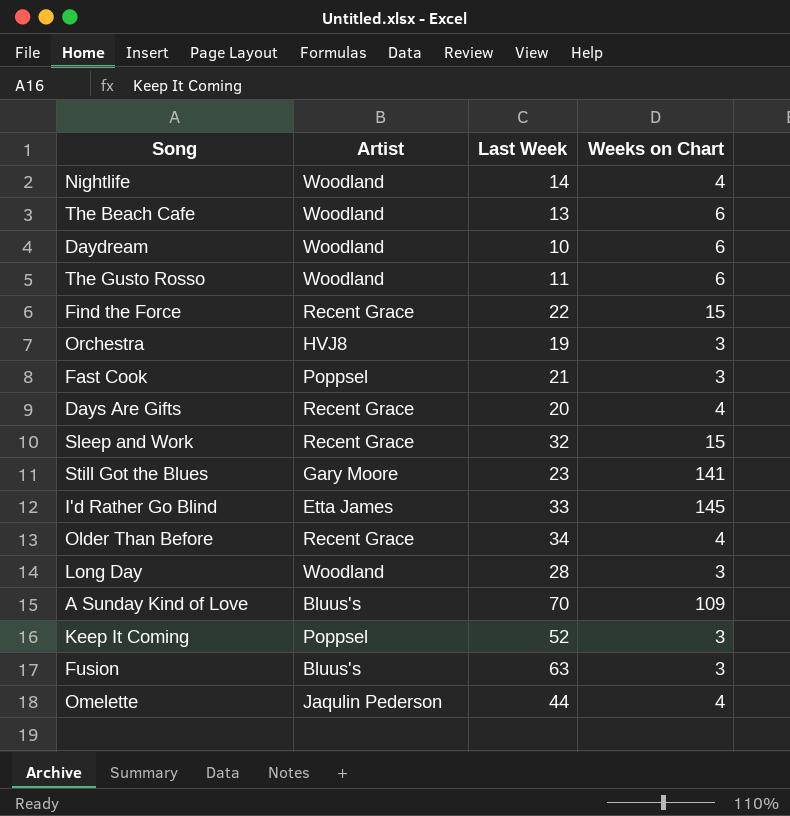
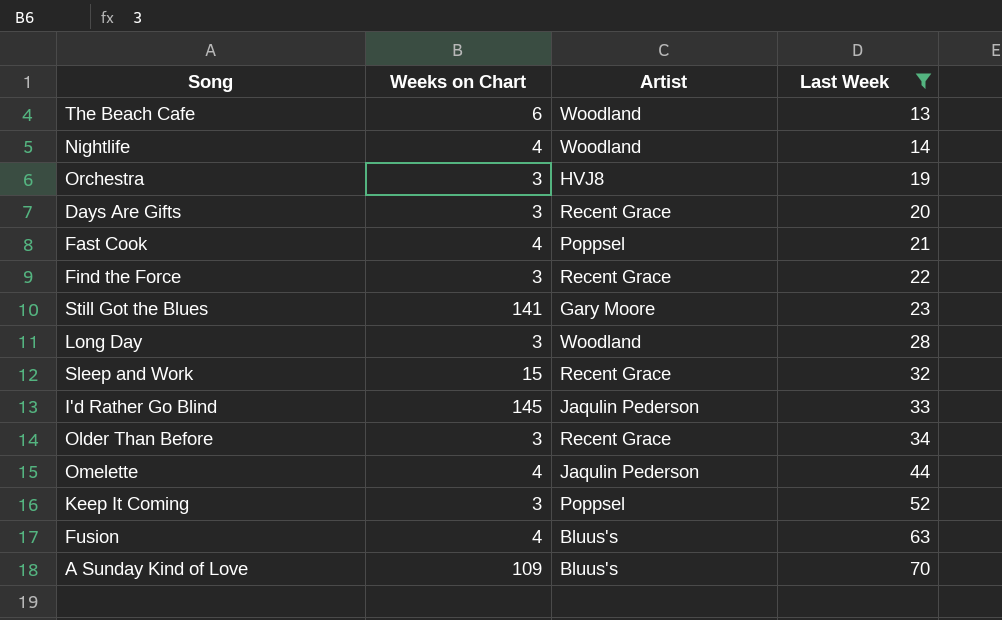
filter: none -> Last Week >= 13
row order: none -> Last Week ascending
column Weeks on Chart | position: 4 -> 2
Days Are Gifts | Weeks on Chart: 4 -> 3
Fast Cook | Weeks on Chart: 3 -> 4
Find the Force | Weeks on Chart: 15 -> 3
I'd Rather Go Blind | Artist: Etta James -> Jaqulin Pederson
Older Than Before | Weeks on Chart: 4 -> 3
Fusion | Weeks on Chart: 3 -> 4

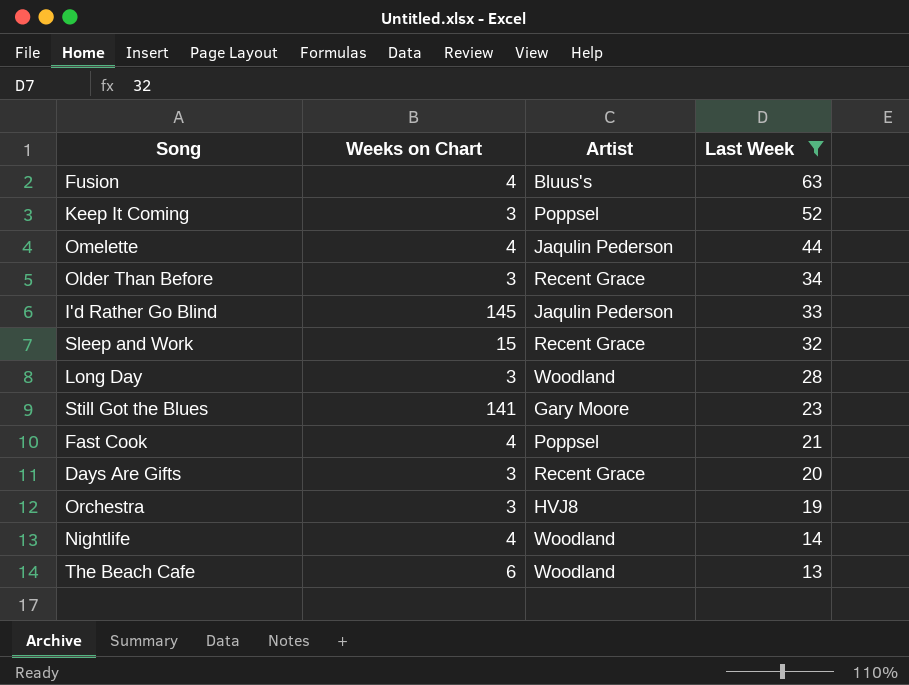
row order: Last Week ascending -> Last Week descending
row Find the Force: 3 | Recent Grace | 22 -> none
row A Sunday Kind of Love: 109 | Bluus's | 70 -> none

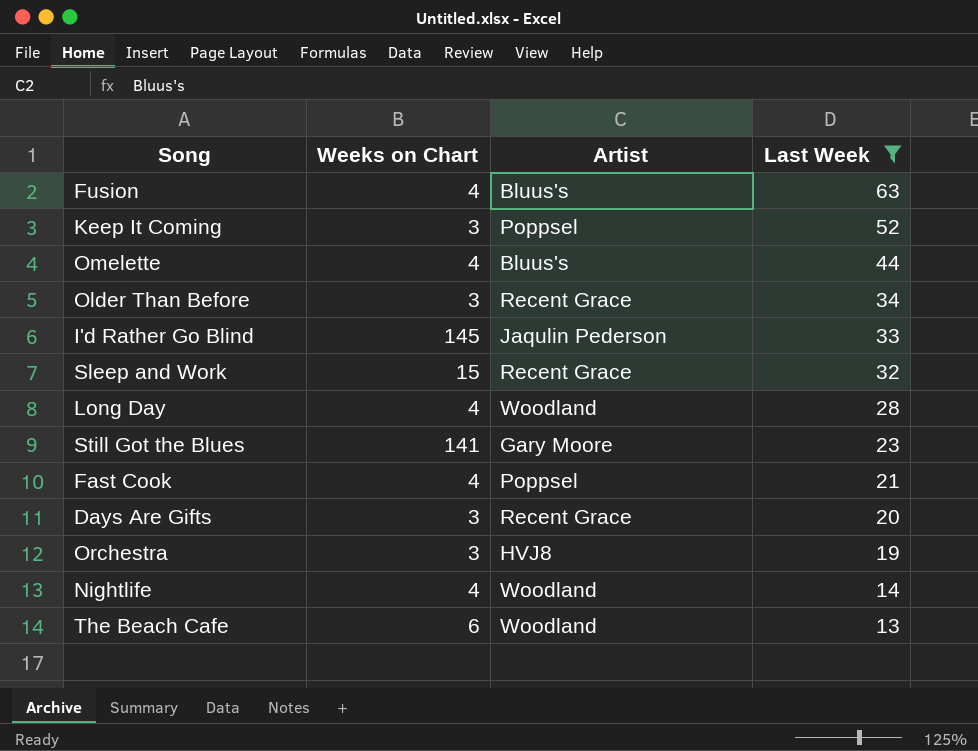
Omelette | Artist: Jaqulin Pederson -> Bluus's
Long Day | Weeks on Chart: 3 -> 4

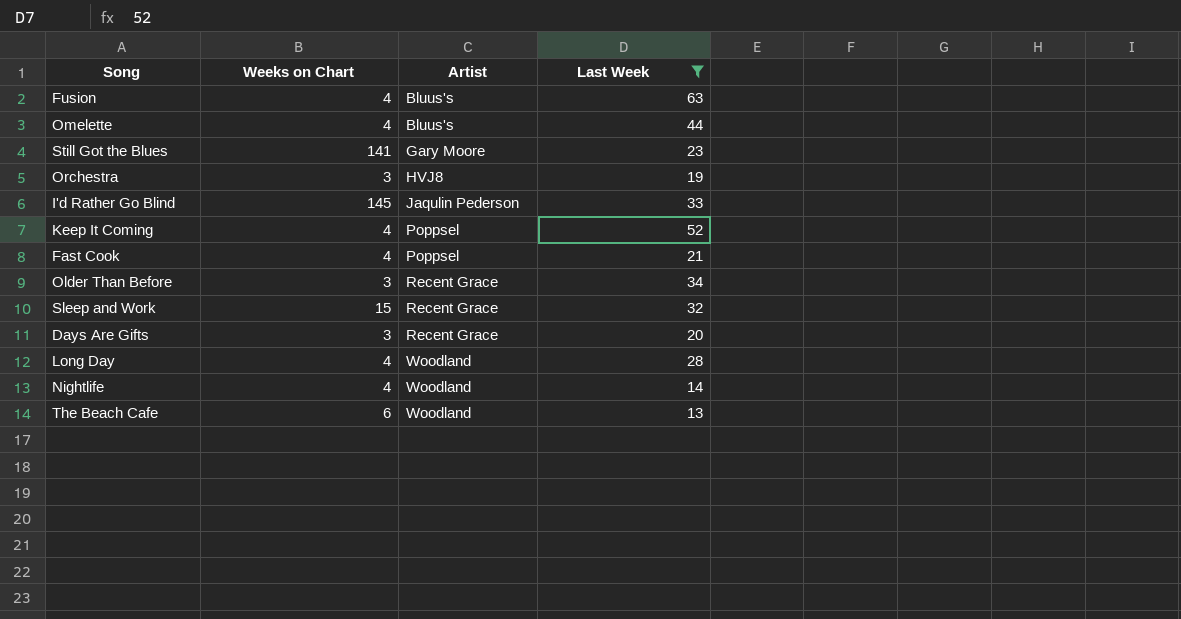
row order: Last Week descending -> Artist ascending
Keep It Coming | Weeks on Chart: 3 -> 4

